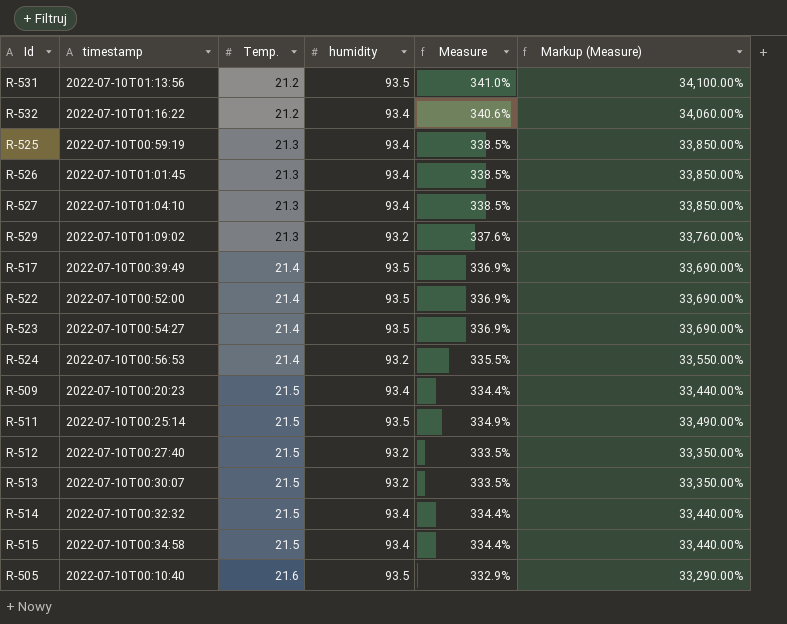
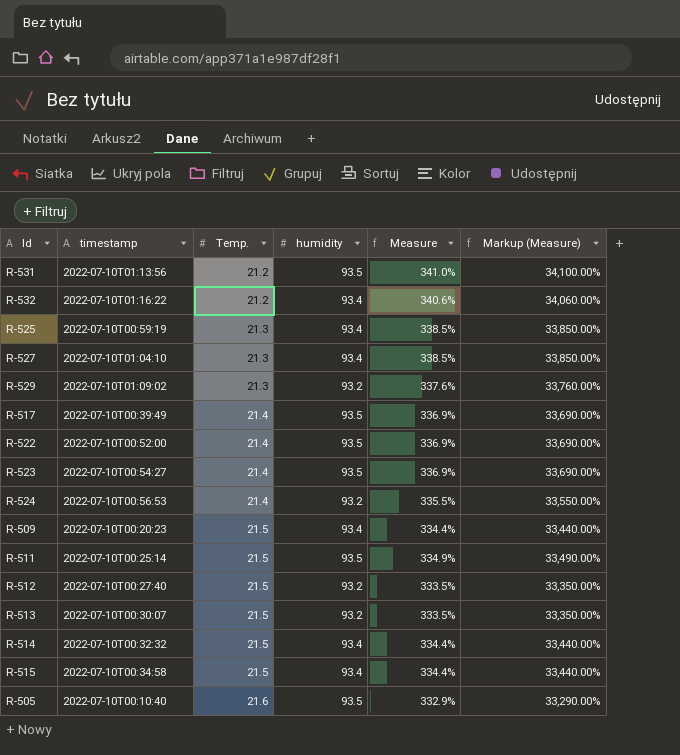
row R-526: 2022-07-10T01:01:45 | 21.3 | 93.4 | 338.5% | 33,850.00% -> none

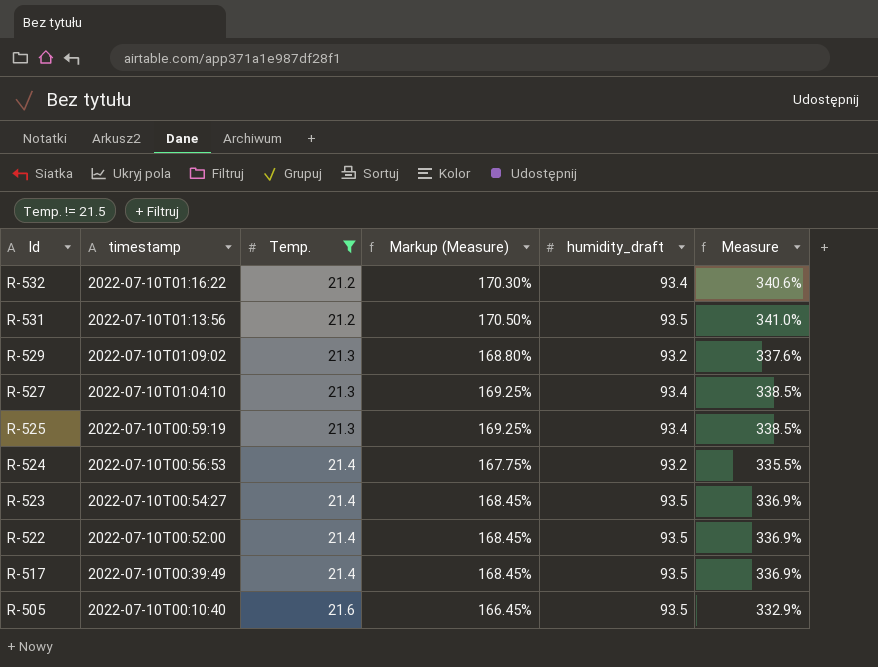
filter: none -> Temp. != 21.5
row order: Temp. ascending -> Id descending
column Markup (Measure) | formula: [Measure] * 100 -> [Measure] * 0.5
column Markup (Measure) | position: 6 -> 4
column name: humidity -> humidity_draft

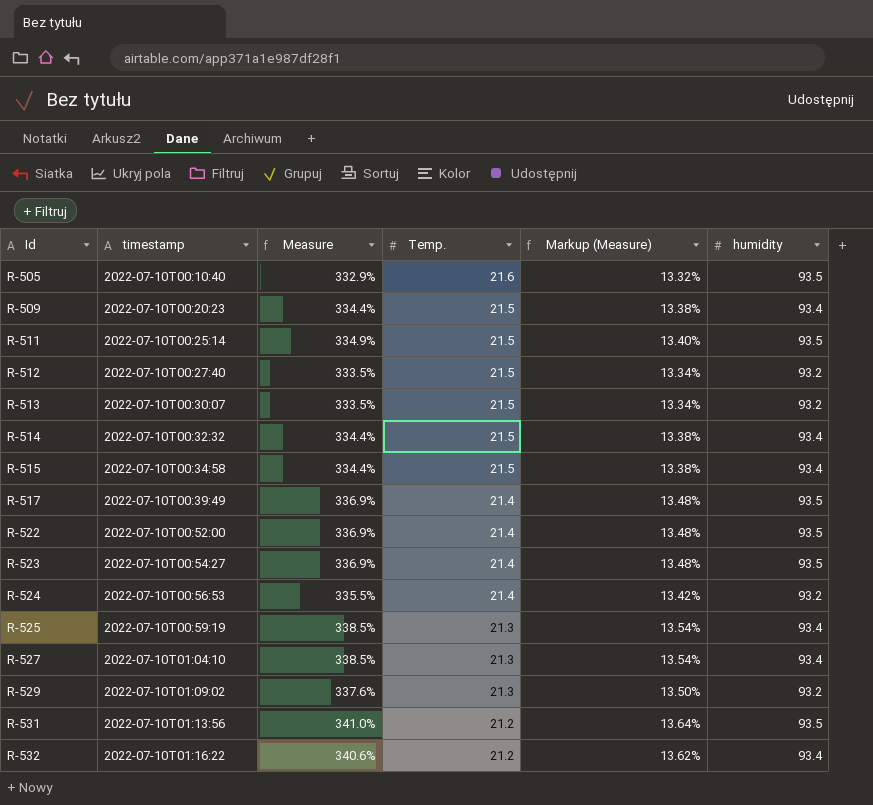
filter: Temp. != 21.5 -> none
row order: Id descending -> Id ascending
column Measure | position: 6 -> 3
column Markup (Measure) | formula: [Measure] * 0.5 -> [Measure] * 0.04
column name: humidity_draft -> humidity

